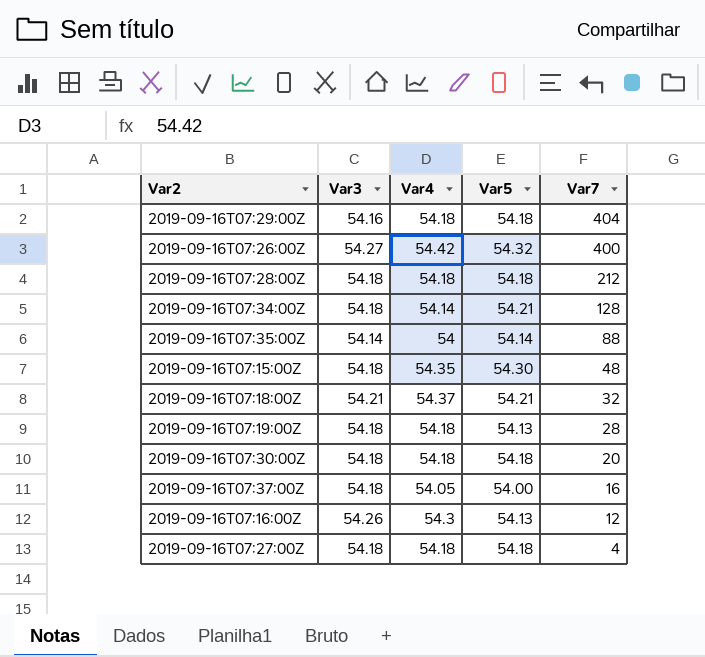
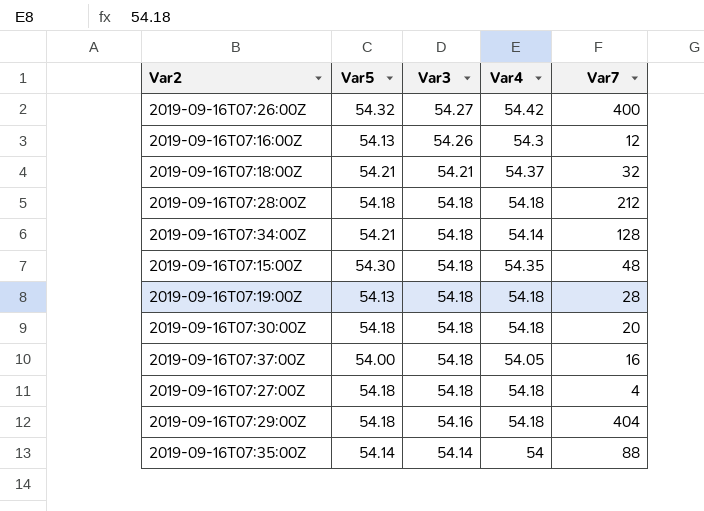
row order: Var7 descending -> Var3 descending
column Var5 | position: 4 -> 2

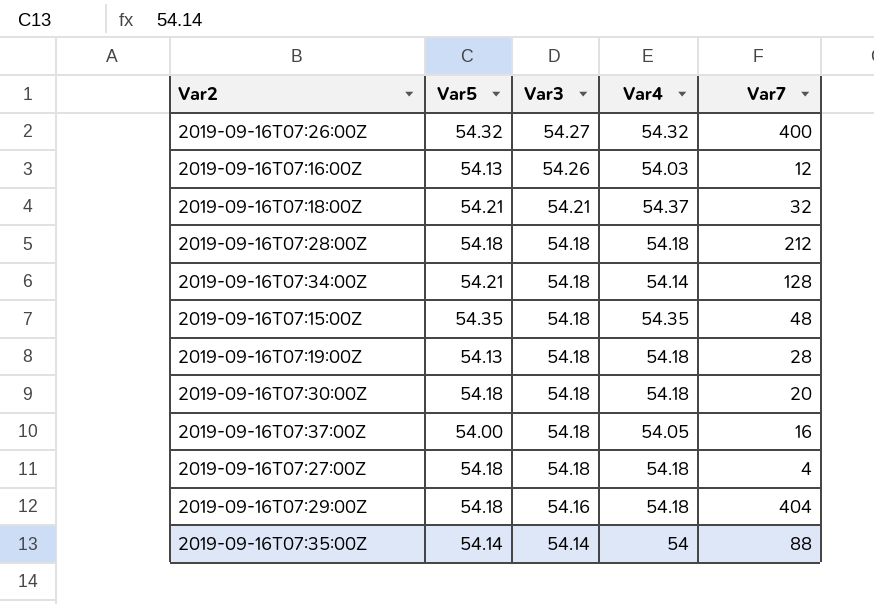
2019-09-16T07:26:00Z | Var4: 54.42 -> 54.32
2019-09-16T07:16:00Z | Var4: 54.3 -> 54.03
2019-09-16T07:15:00Z | Var5: 54.30 -> 54.35

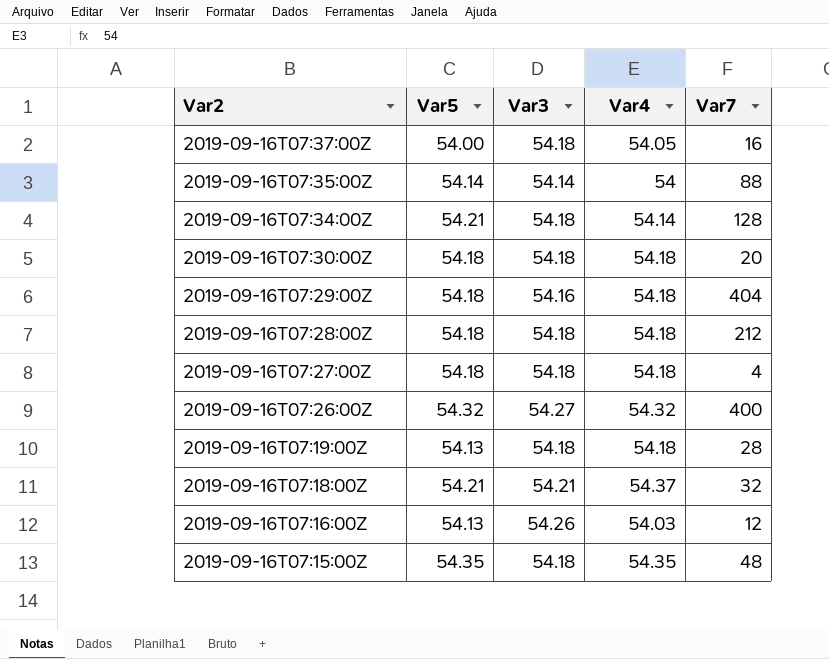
row order: Var3 descending -> Var2 descending

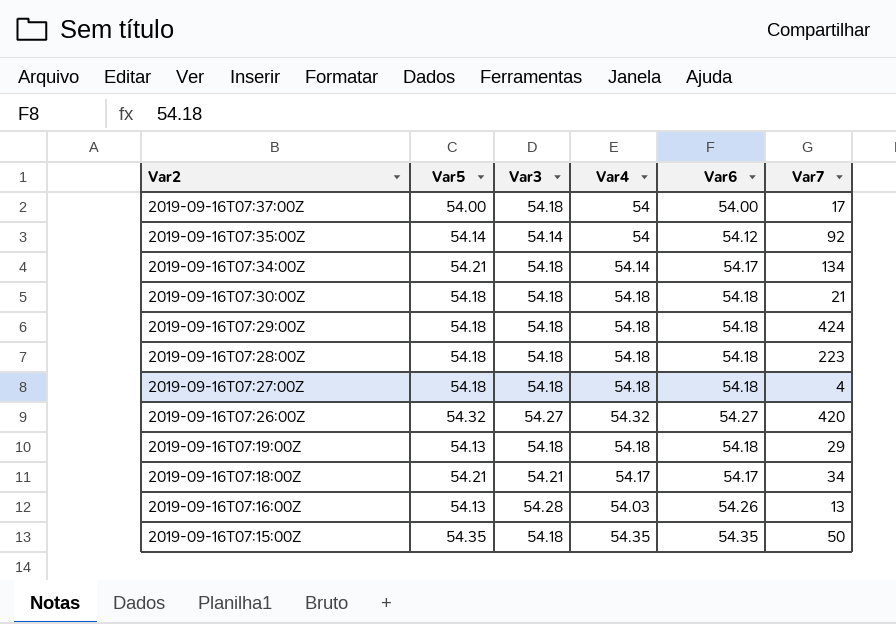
column Var6 | position: none -> 5
2019-09-16T07:37:00Z | Var4: 54.05 -> 54
2019-09-16T07:37:00Z | Var7: 16 -> 17
2019-09-16T07:35:00Z | Var7: 88 -> 92
2019-09-16T07:34:00Z | Var7: 128 -> 134
2019-09-16T07:30:00Z | Var7: 20 -> 21
2019-09-16T07:29:00Z | Var3: 54.16 -> 54.18
2019-09-16T07:29:00Z | Var7: 404 -> 424
2019-09-16T07:28:00Z | Var7: 212 -> 223
2019-09-16T07:26:00Z | Var7: 400 -> 420
2019-09-16T07:19:00Z | Var7: 28 -> 29
2019-09-16T07:18:00Z | Var4: 54.37 -> 54.17
2019-09-16T07:18:00Z | Var7: 32 -> 34
2019-09-16T07:16:00Z | Var3: 54.26 -> 54.28
2019-09-16T07:16:00Z | Var7: 12 -> 13
2019-09-16T07:15:00Z | Var7: 48 -> 50

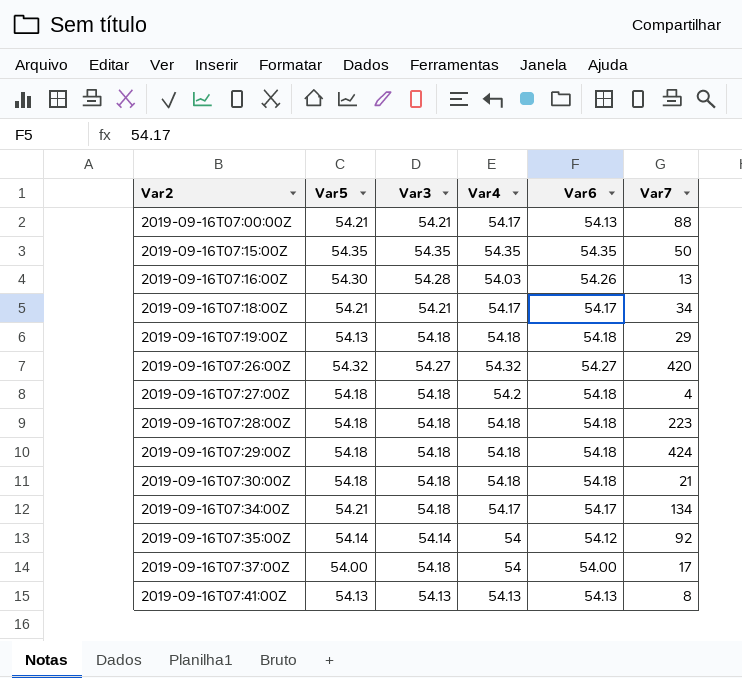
row order: Var2 descending -> Var2 ascending
row 2019-09-16T07:00:00Z: none -> 54.21 | 54.21 | 54.17 | 54.13 | 88
2019-09-16T07:15:00Z | Var3: 54.18 -> 54.35
2019-09-16T07:16:00Z | Var5: 54.13 -> 54.30
2019-09-16T07:27:00Z | Var4: 54.18 -> 54.2
2019-09-16T07:34:00Z | Var4: 54.14 -> 54.17
row 2019-09-16T07:41:00Z: none -> 54.13 | 54.13 | 54.13 | 54.13 | 8

